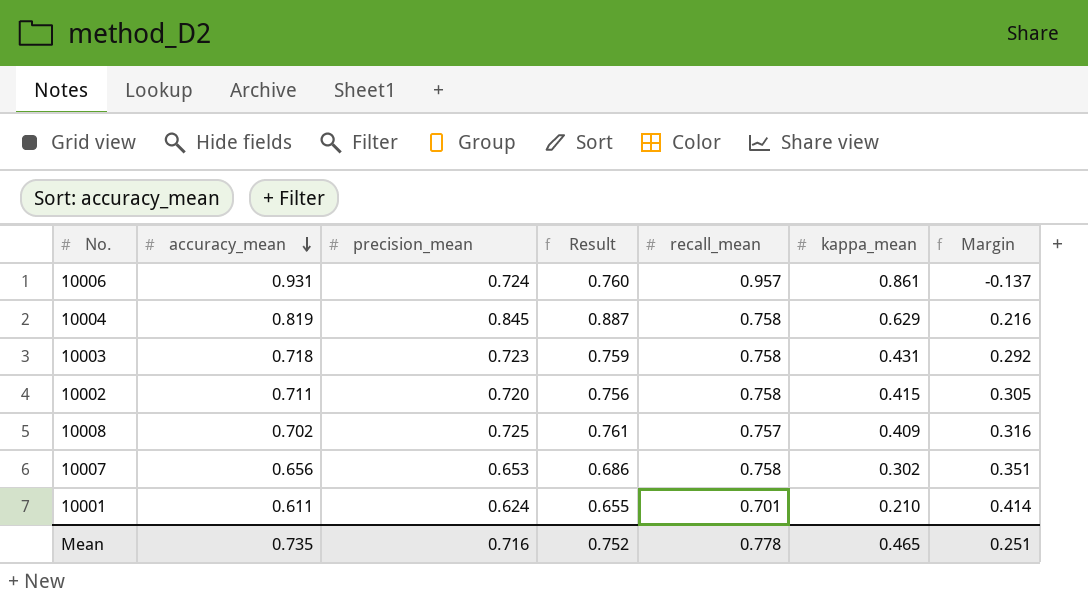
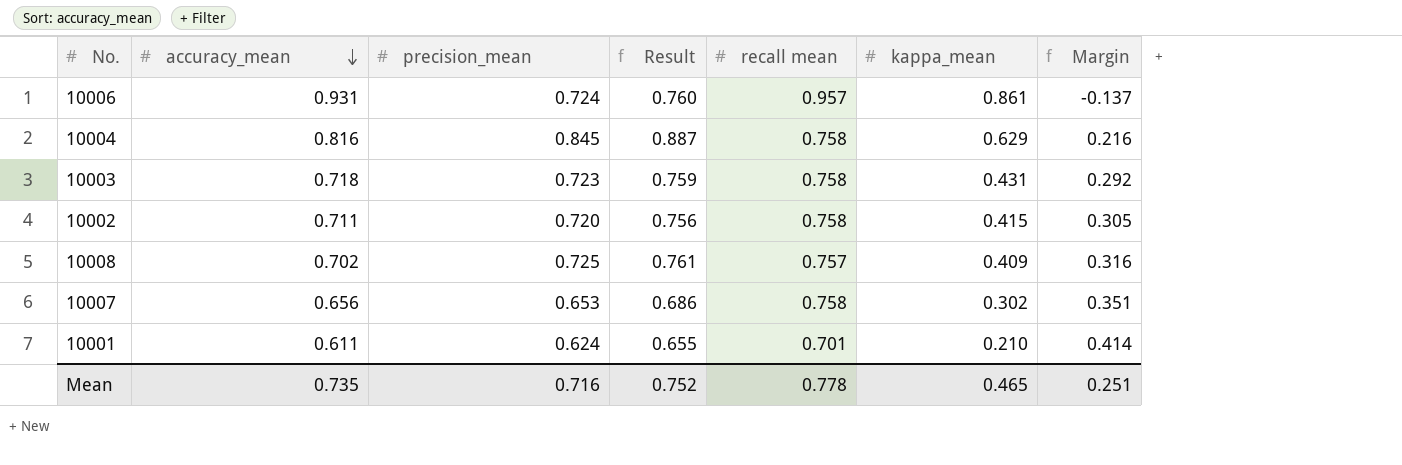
column name: recall_mean -> recall mean
10004 | accuracy_mean: 0.819 -> 0.816

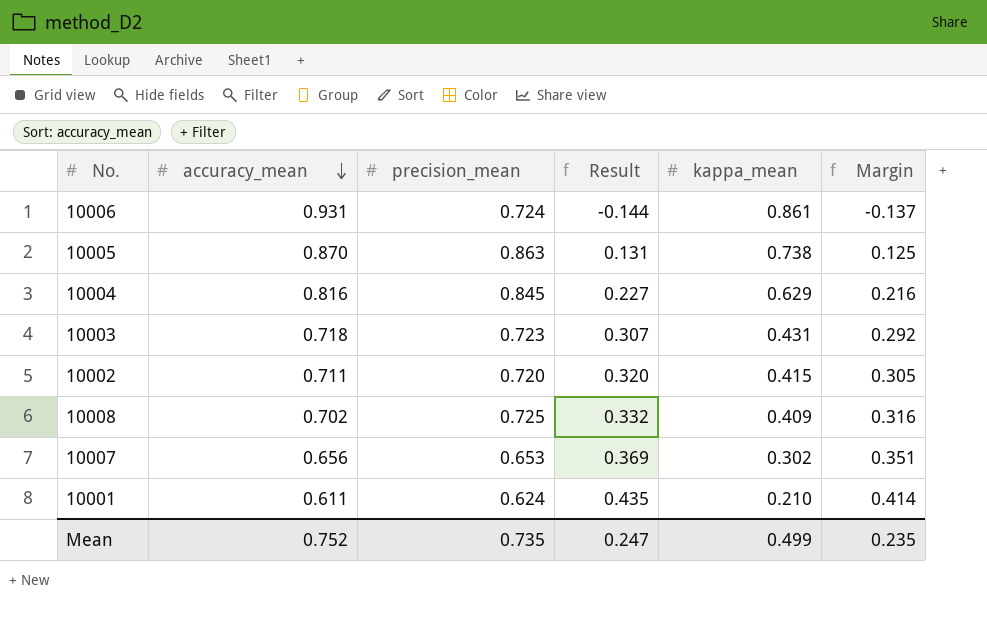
column recall mean | position: 5 -> none
column Result | formula: [precision_mean] * 1.05 -> [Margin] * 1.05
row 10005: none -> 0.870 | 0.863 | 0.131 | 0.738 | 0.125
Mean | accuracy_mean: 0.735 -> 0.752
Mean | precision_mean: 0.716 -> 0.735
Mean | Result: 0.752 -> 0.247
Mean | kappa_mean: 0.465 -> 0.499
Mean | Margin: 0.251 -> 0.235

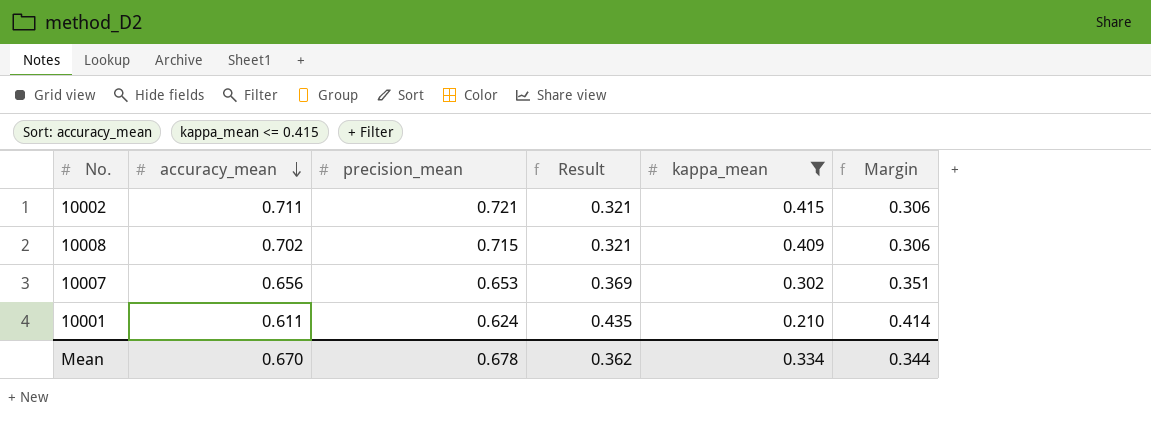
filter: none -> kappa_mean <= 0.415
10002 | precision_mean: 0.720 -> 0.721
10002 | Result: 0.320 -> 0.321
10002 | Margin: 0.305 -> 0.306
10008 | precision_mean: 0.725 -> 0.715
10008 | Result: 0.332 -> 0.321
10008 | Margin: 0.316 -> 0.306
Mean | accuracy_mean: 0.752 -> 0.670
Mean | precision_mean: 0.735 -> 0.678
Mean | Result: 0.247 -> 0.362
Mean | kappa_mean: 0.499 -> 0.334
Mean | Margin: 0.235 -> 0.344

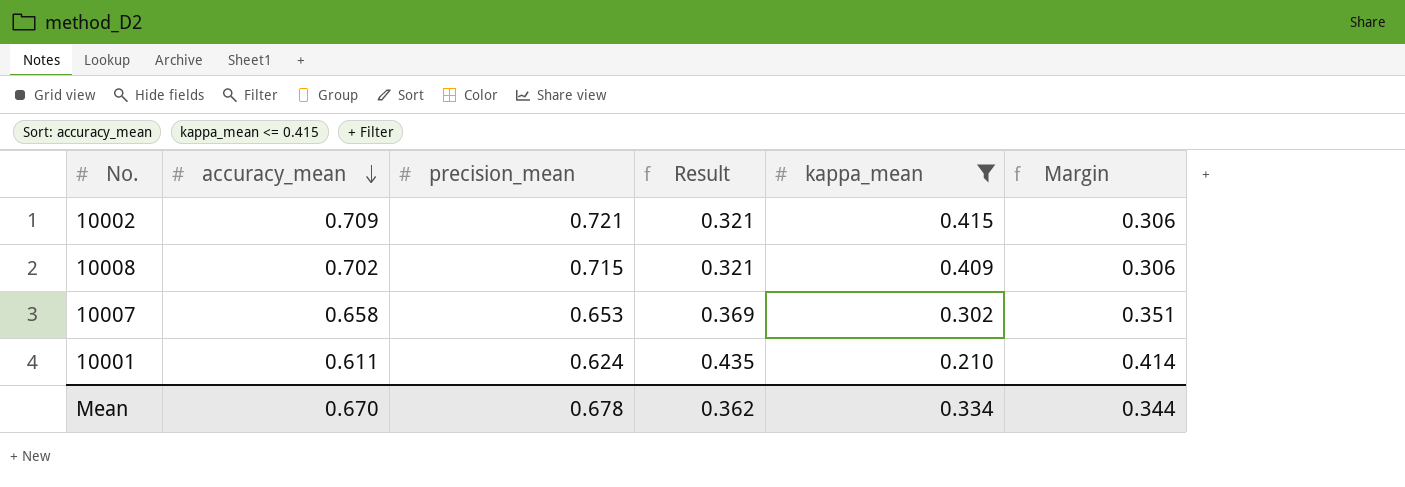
10002 | accuracy_mean: 0.711 -> 0.709
10007 | accuracy_mean: 0.656 -> 0.658

